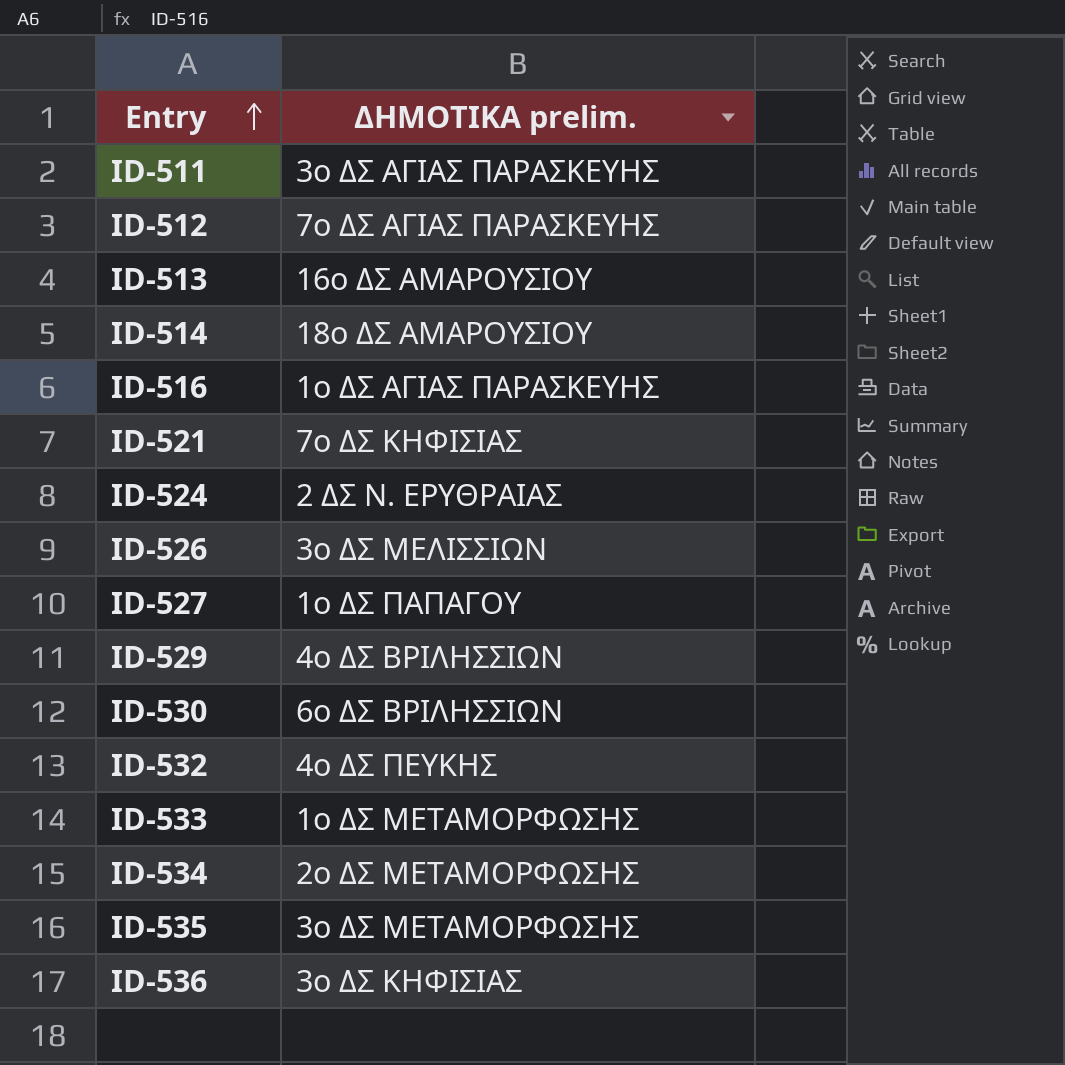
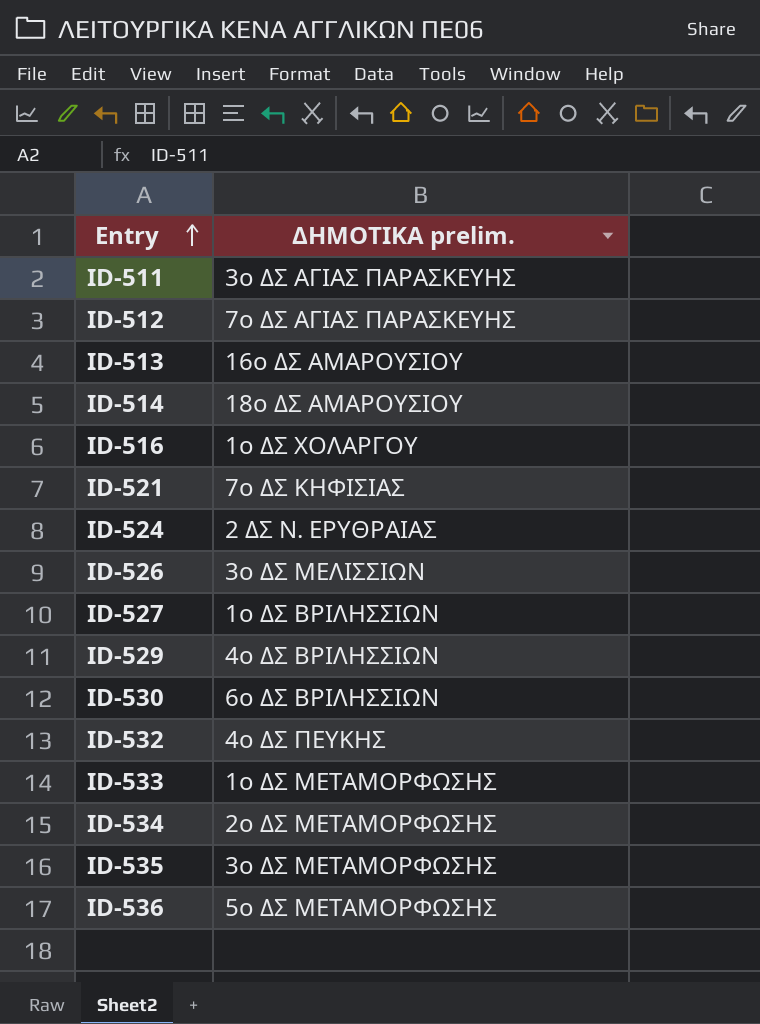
ID-516 | ΔΗΜΟΤΙΚΑ prelim.: 1ο ΔΣ ΑΓΙΑΣ ΠΑΡΑΣΚΕΥΗΣ -> 1ο ΔΣ ΧΟΛΑΡΓΟΥ
ID-527 | ΔΗΜΟΤΙΚΑ prelim.: 1ο ΔΣ ΠΑΠΑΓΟΥ -> 1ο ΔΣ ΒΡΙΛΗΣΣΙΩΝ
ID-536 | ΔΗΜΟΤΙΚΑ prelim.: 3ο ΔΣ ΚΗΦΙΣΙΑΣ -> 5ο ΔΣ ΜΕΤΑΜΟΡΦΩΣΗΣ

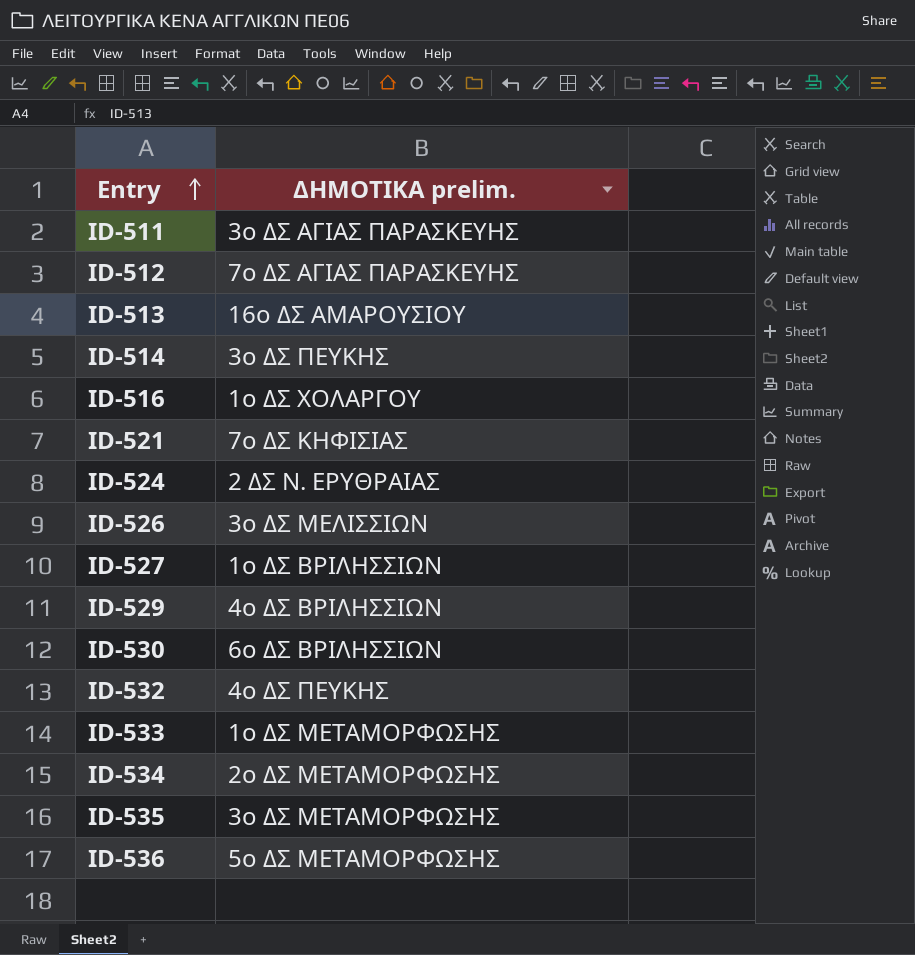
ID-514 | ΔΗΜΟΤΙΚΑ prelim.: 18ο ΔΣ ΑΜΑΡΟΥΣΙΟΥ -> 3ο ΔΣ ΠΕΥΚΗΣ

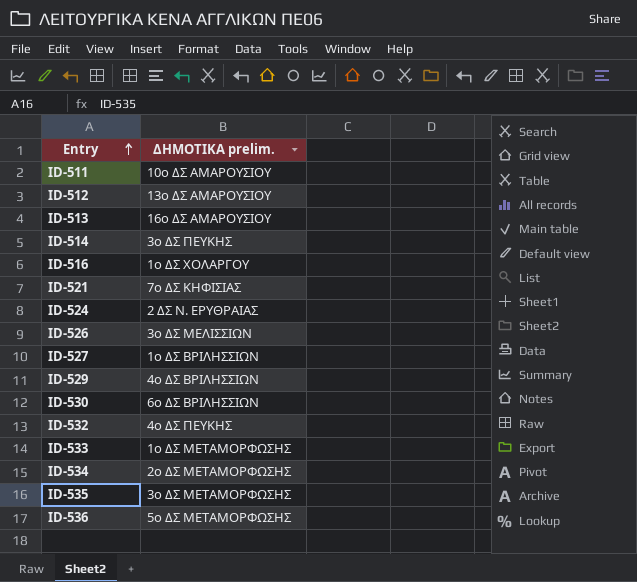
ID-511 | ΔΗΜΟΤΙΚΑ prelim.: 3ο ΔΣ ΑΓΙΑΣ ΠΑΡΑΣΚΕΥΗΣ -> 10ο ΔΣ ΑΜΑΡΟΥΣΙΟΥ
ID-512 | ΔΗΜΟΤΙΚΑ prelim.: 7ο ΔΣ ΑΓΙΑΣ ΠΑΡΑΣΚΕΥΗΣ -> 13ο ΔΣ ΑΜΑΡΟΥΣΙΟΥ

